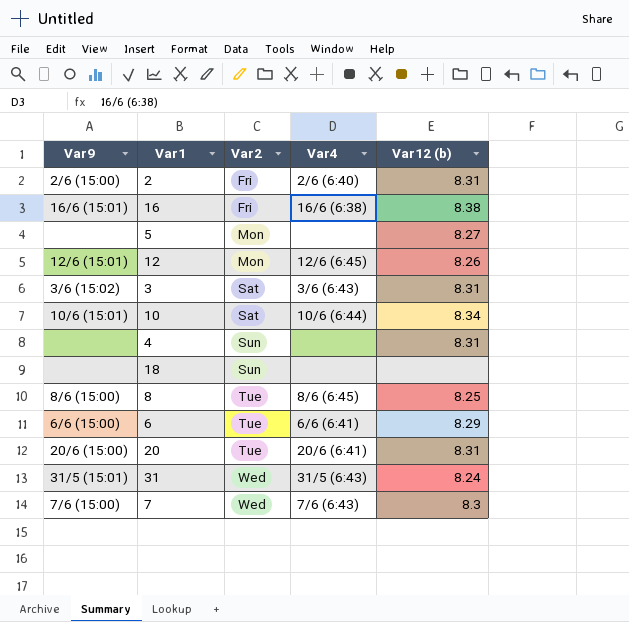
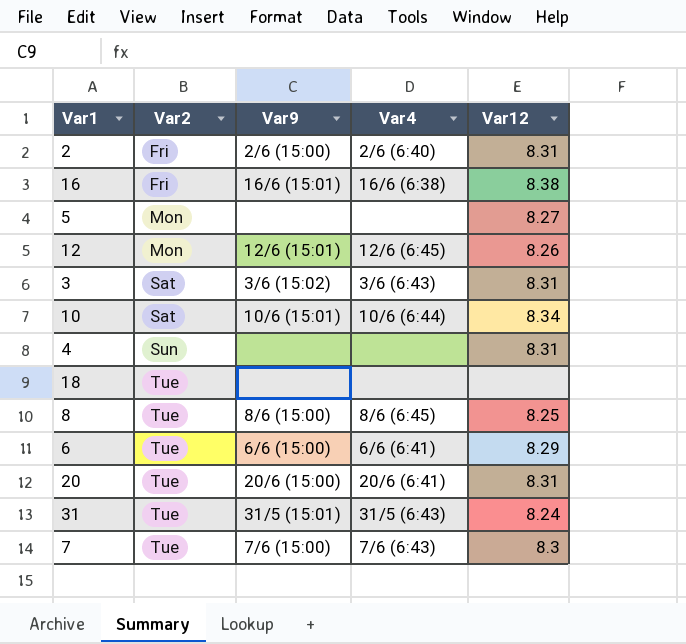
column Var9 | position: 1 -> 3
column name: Var12 (b) -> Var12
18 | Var2: Sun -> Tue
31 | Var2: Wed -> Tue
7 | Var2: Wed -> Tue

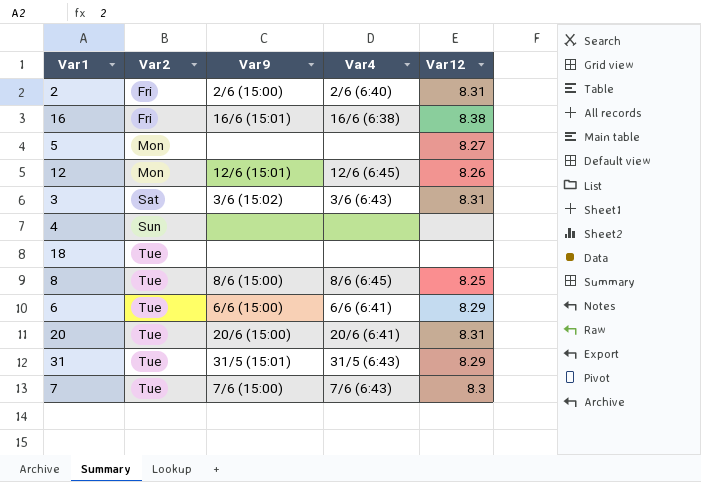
row 10: Sat | 10/6 (15:01) | 10/6 (6:44) | 8.34 -> none
4 | Var12: 8.31 -> none
31 | Var12: 8.24 -> 8.29

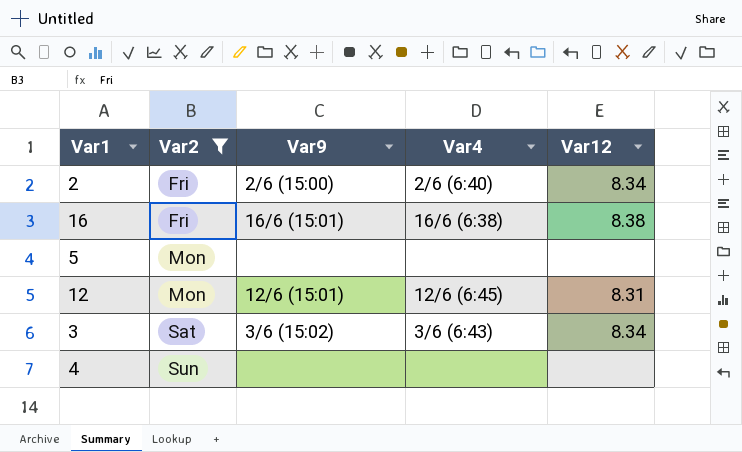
filter: none -> Var2 != Tue
2 | Var12: 8.31 -> 8.34
5 | Var12: 8.27 -> none
12 | Var12: 8.26 -> 8.31
3 | Var12: 8.31 -> 8.34

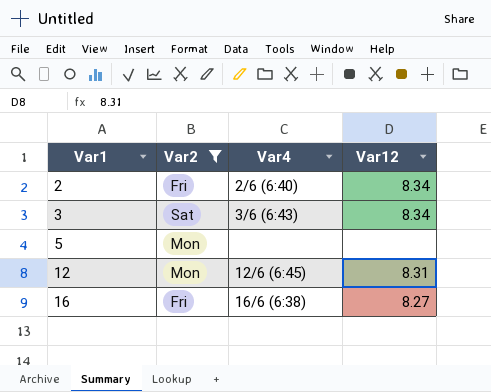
row order: Var2 ascending -> Var1 ascending
column Var9 | position: 3 -> none
row 4: Sun | none | none | none -> none
16 | Var12: 8.38 -> 8.27

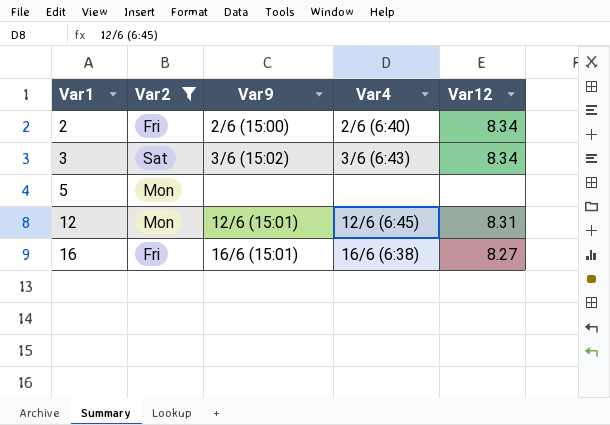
column Var9 | position: none -> 3

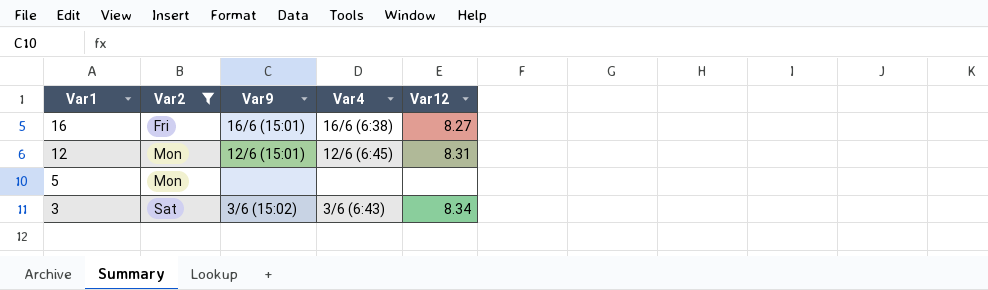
row order: Var1 ascending -> Var1 descending
row 2: Fri | 2/6 (15:00) | 2/6 (6:40) | 8.34 -> none

